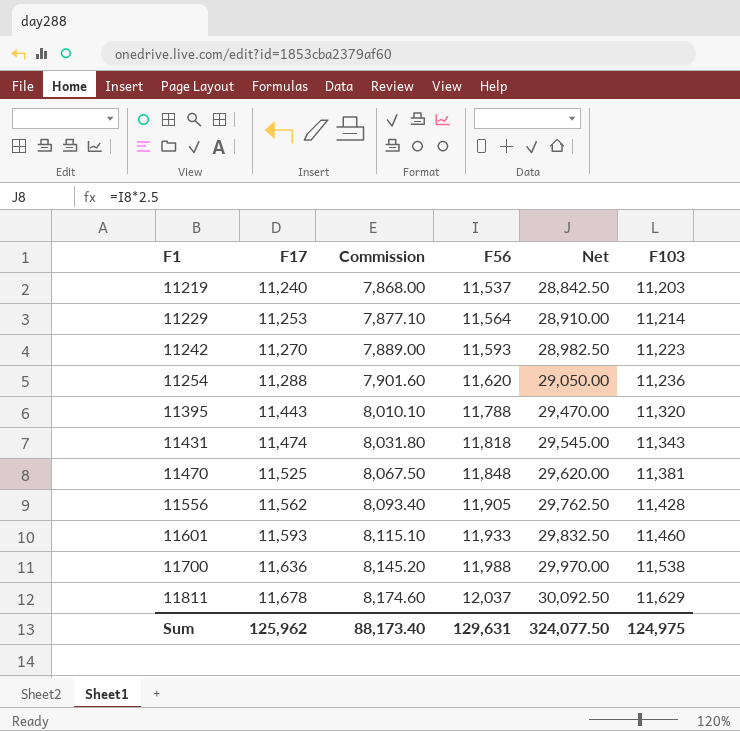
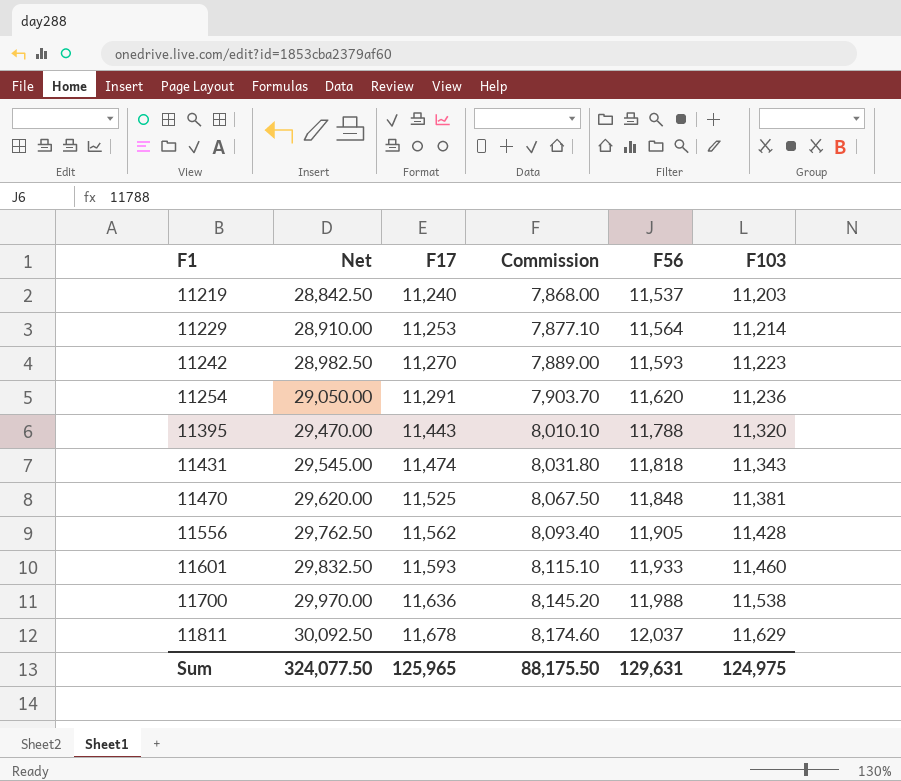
column Net | position: 5 -> 2
11254 | F17: 11,288 -> 11,291
11254 | Commission: 7,901.60 -> 7,903.70
Sum | F17: 125,962 -> 125,965
Sum | Commission: 88,173.40 -> 88,175.50

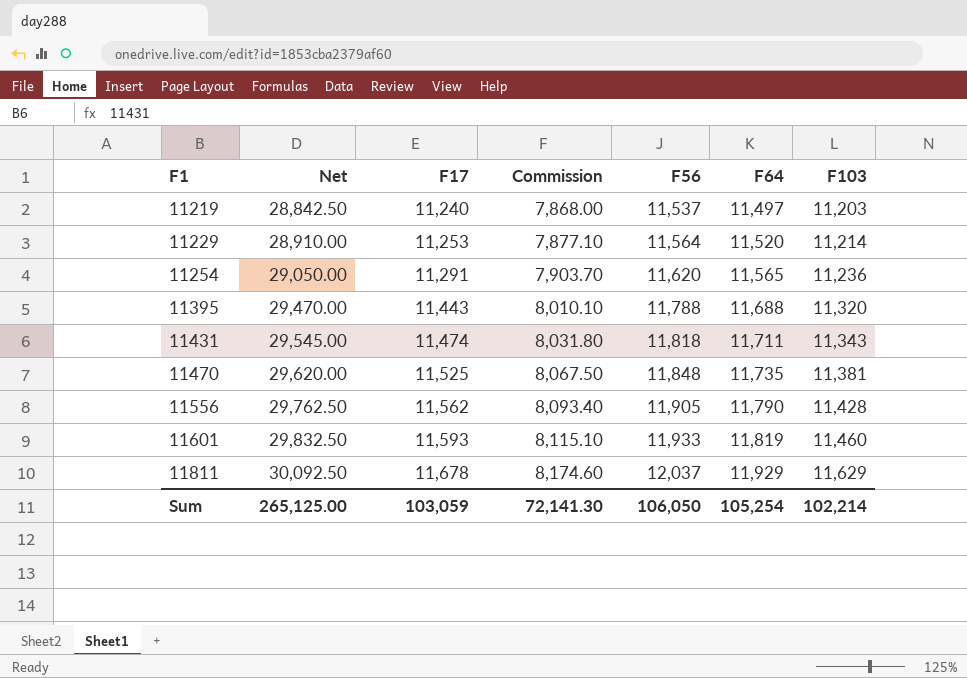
column F64 | position: none -> 6
row 11242: 28,982.50 | 11,270 | 7,889.00 | 11,593 | 11,223 -> none
row 11700: 29,970.00 | 11,636 | 8,145.20 | 11,988 | 11,538 -> none
Sum | Net: 324,077.50 -> 265,125.00
Sum | F17: 125,965 -> 103,059
Sum | Commission: 88,175.50 -> 72,141.30
Sum | F56: 129,631 -> 106,050
Sum | F103: 124,975 -> 102,214

